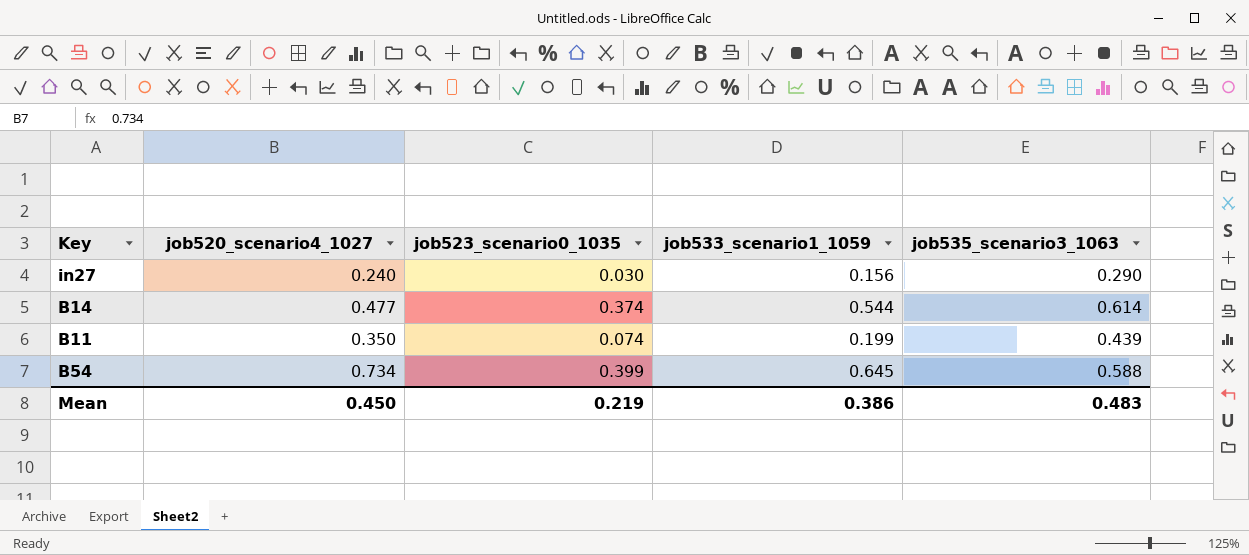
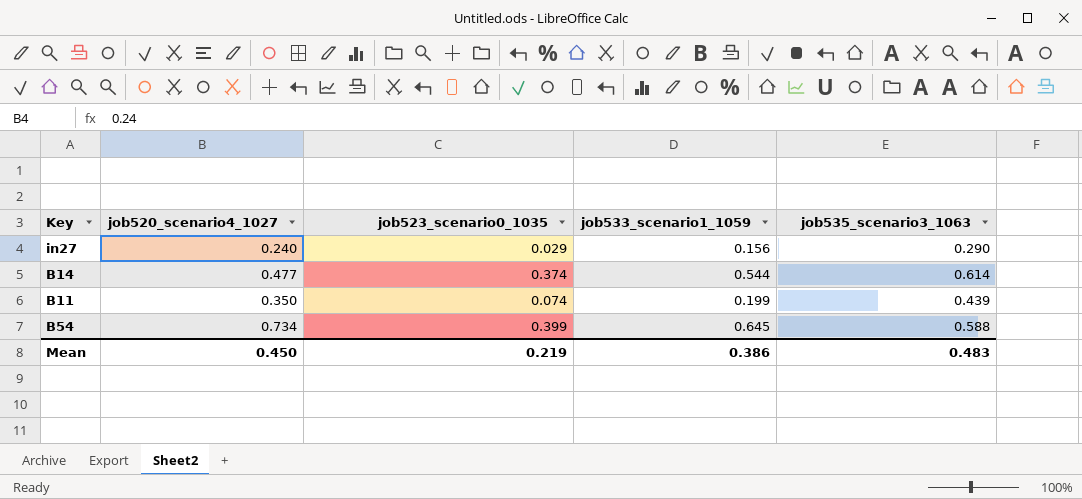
in27 | job523_scenario0_1035: 0.030 -> 0.029

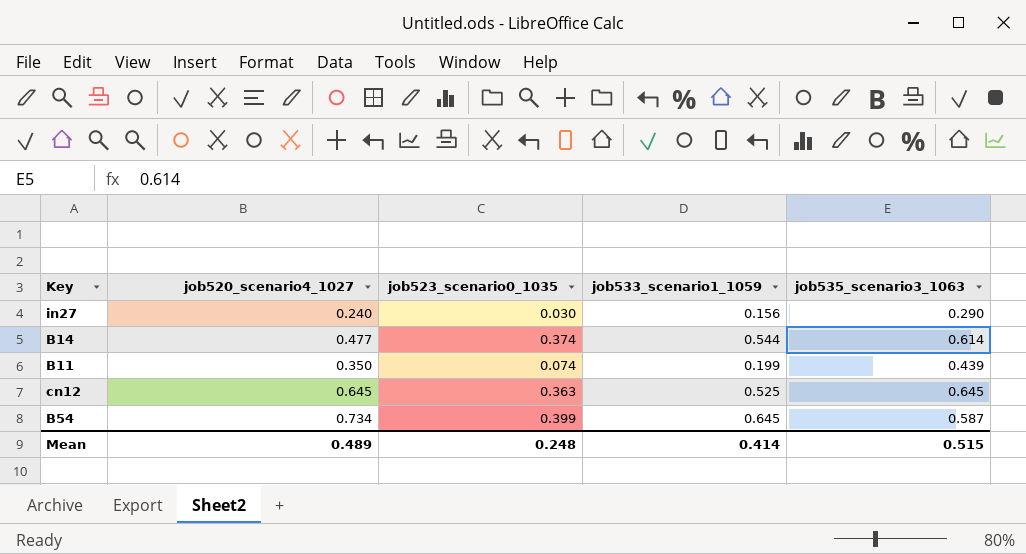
in27 | job523_scenario0_1035: 0.029 -> 0.030
row cn12: none -> 0.645 | 0.363 | 0.525 | 0.645
B54 | job535_scenario3_1063: 0.588 -> 0.587
Mean | job520_scenario4_1027: 0.450 -> 0.489
Mean | job523_scenario0_1035: 0.219 -> 0.248
Mean | job533_scenario1_1059: 0.386 -> 0.414
Mean | job535_scenario3_1063: 0.483 -> 0.515

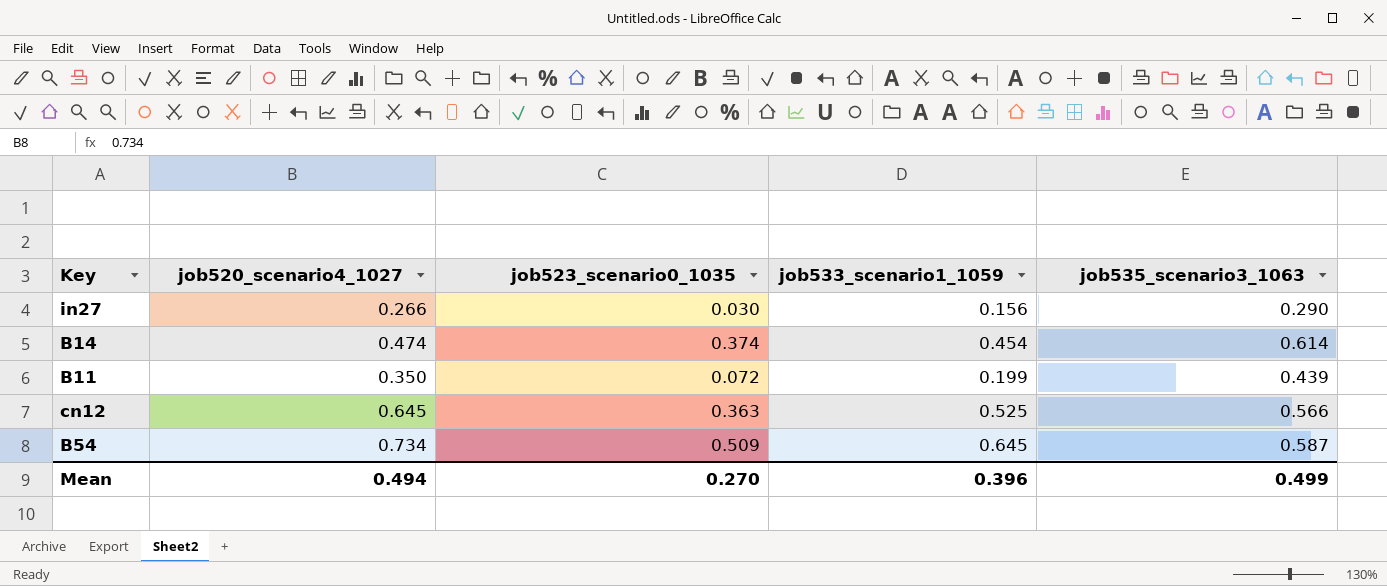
in27 | job520_scenario4_1027: 0.240 -> 0.266
B14 | job520_scenario4_1027: 0.477 -> 0.474
B14 | job533_scenario1_1059: 0.544 -> 0.454
B11 | job523_scenario0_1035: 0.074 -> 0.072
cn12 | job535_scenario3_1063: 0.645 -> 0.566
B54 | job523_scenario0_1035: 0.399 -> 0.509
Mean | job520_scenario4_1027: 0.489 -> 0.494
Mean | job523_scenario0_1035: 0.248 -> 0.270
Mean | job533_scenario1_1059: 0.414 -> 0.396
Mean | job535_scenario3_1063: 0.515 -> 0.499

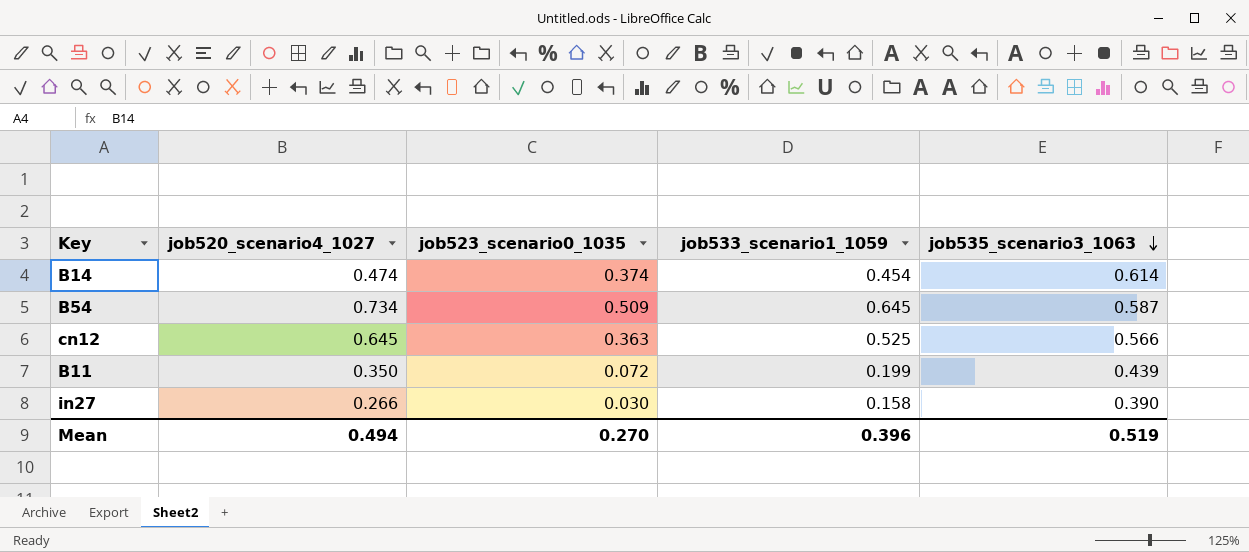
row order: none -> job535_scenario3_1063 descending
in27 | job533_scenario1_1059: 0.156 -> 0.158
in27 | job535_scenario3_1063: 0.290 -> 0.390
Mean | job535_scenario3_1063: 0.499 -> 0.519

